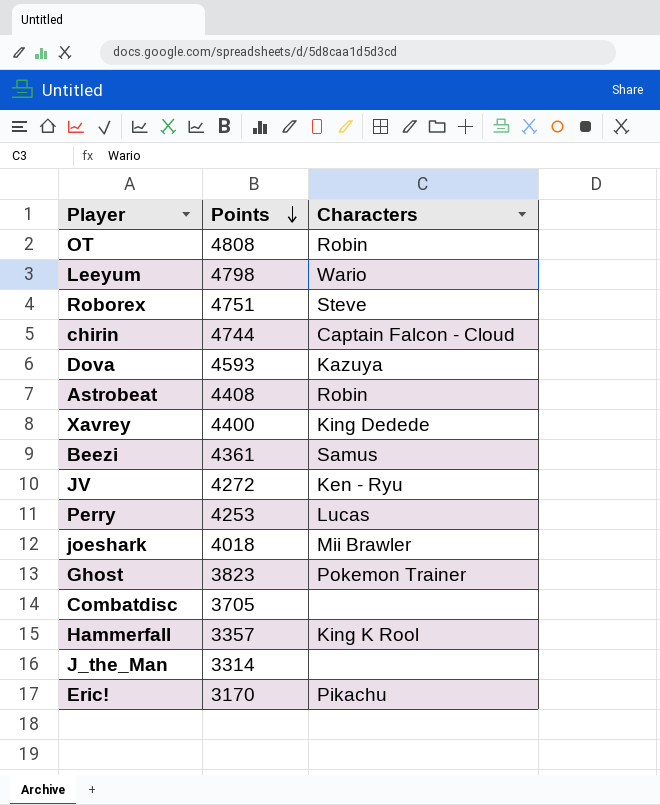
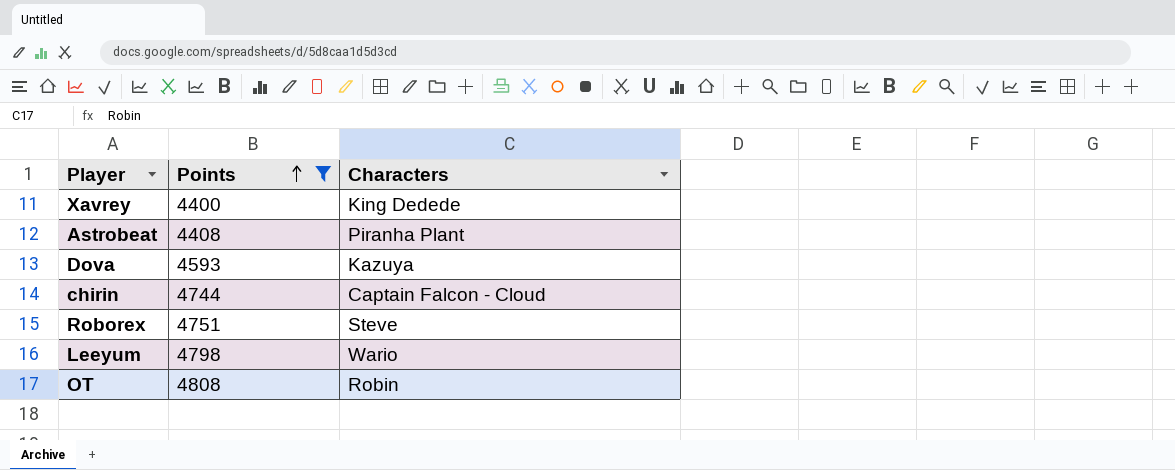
filter: none -> Points >= 4400
row order: Points descending -> Points ascending
Astrobeat | Characters: Robin -> Piranha Plant

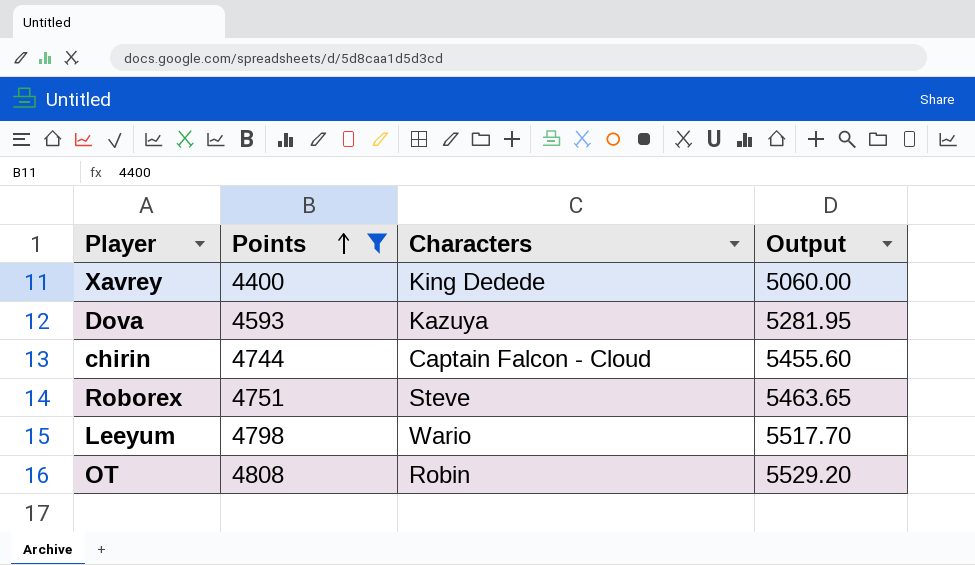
column Output | formula: none -> [Points] * 1.15
row Astrobeat: 4408 | Piranha Plant -> none

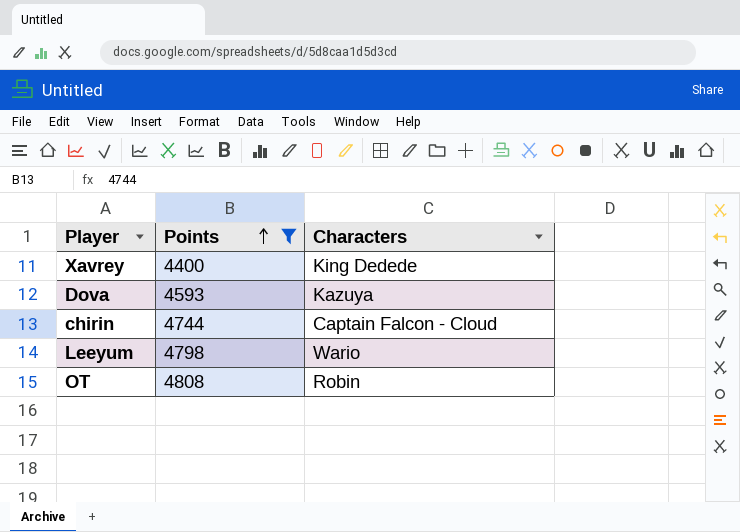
column Output | formula: [Points] * 1.15 -> none
row Roborex: 4751 | Steve | 5463.65 -> none

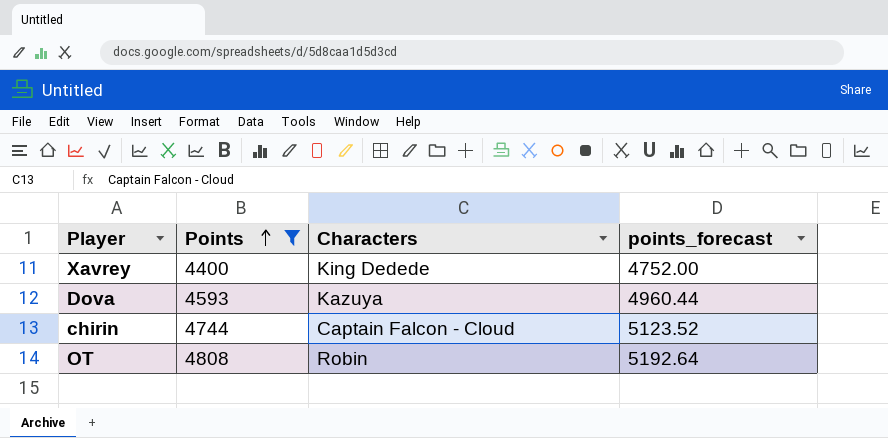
column points_forecast | formula: none -> [Points] * 1.08
row Leeyum: 4798 | Wario -> none

